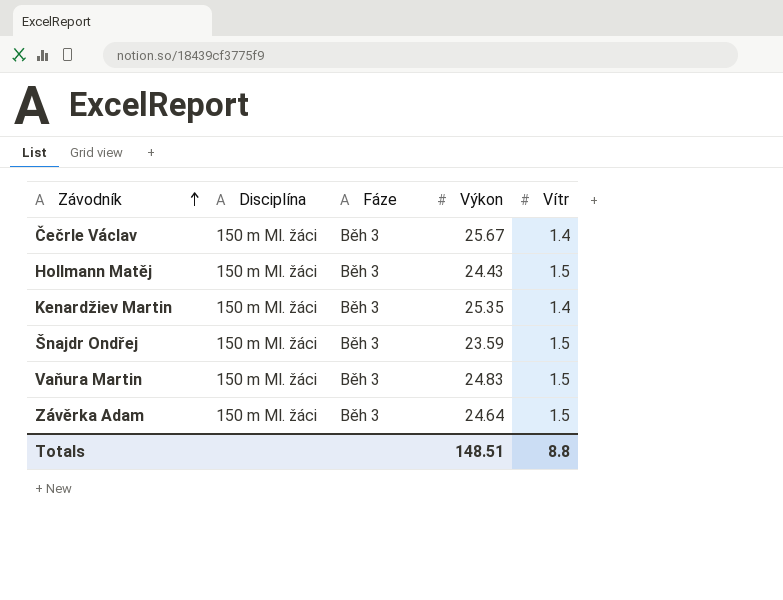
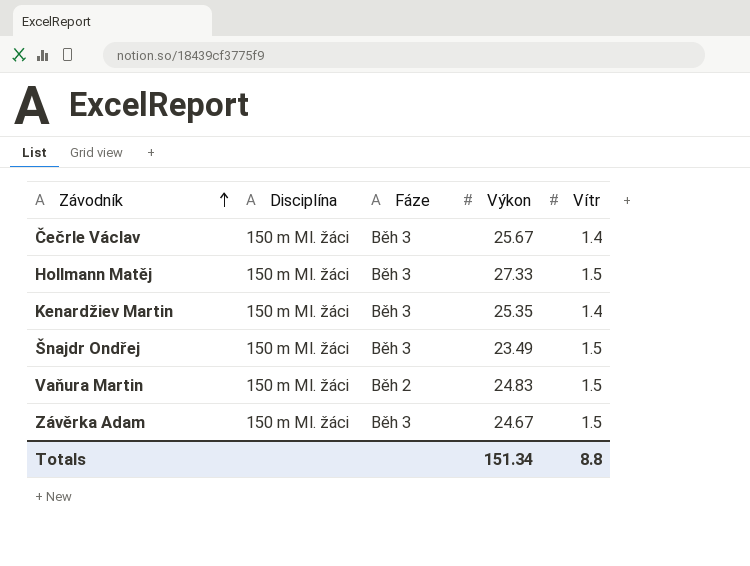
Hollmann Matěj | Výkon: 24.43 -> 27.33
Šnajdr Ondřej | Výkon: 23.59 -> 23.49
Vaňura Martin | Fáze: Běh 3 -> Běh 2
Závěrka Adam | Výkon: 24.64 -> 24.67
Totals | Výkon: 148.51 -> 151.34

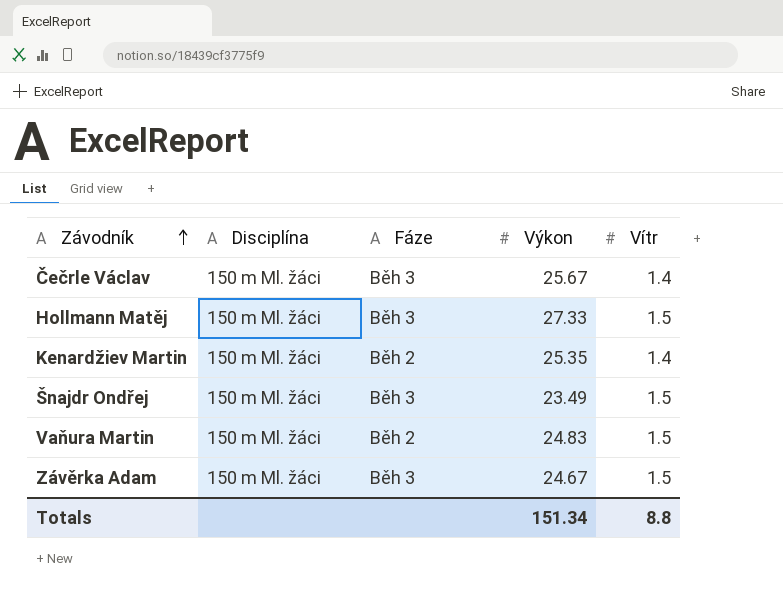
Kenardžiev Martin | Fáze: Běh 3 -> Běh 2

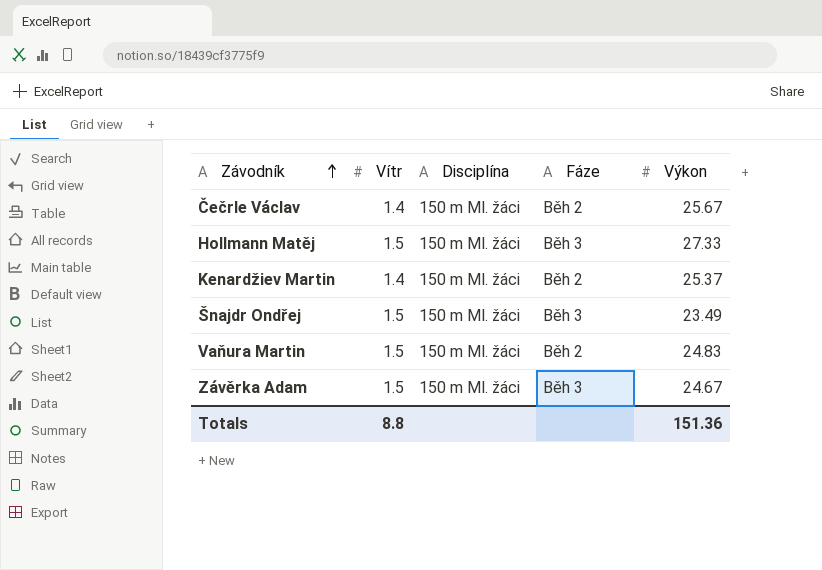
column Vítr | position: 5 -> 2
Čečrle Václav | Fáze: Běh 3 -> Běh 2
Kenardžiev Martin | Výkon: 25.35 -> 25.37
Totals | Výkon: 151.34 -> 151.36

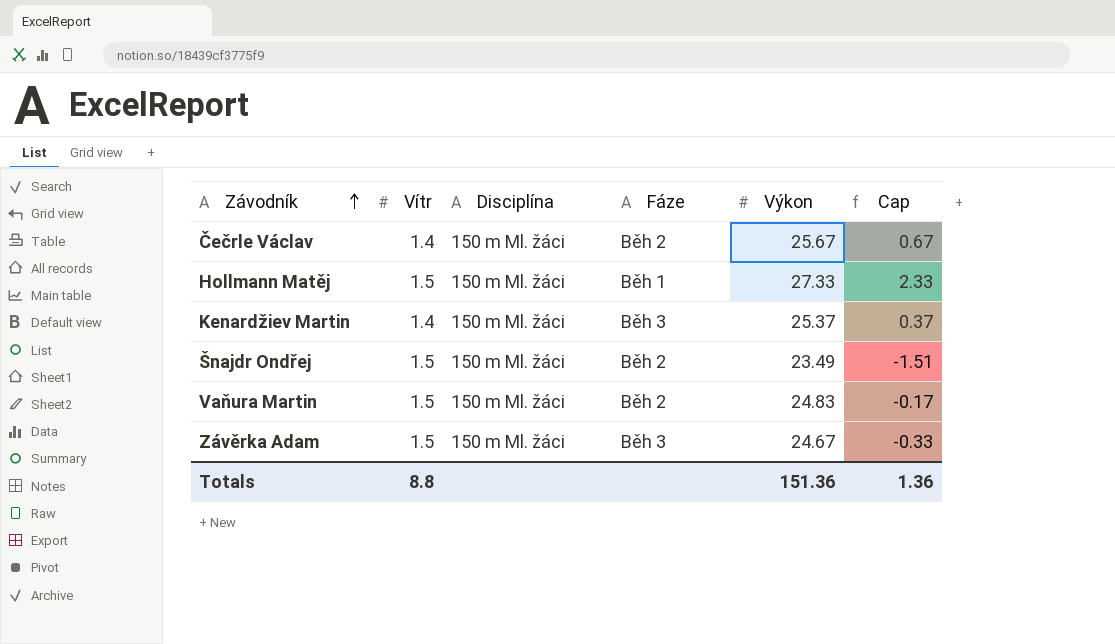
column Cap | formula: none -> [Výkon] - 25
Hollmann Matěj | Fáze: Běh 3 -> Běh 1
Kenardžiev Martin | Fáze: Běh 2 -> Běh 3
Šnajdr Ondřej | Fáze: Běh 3 -> Běh 2

